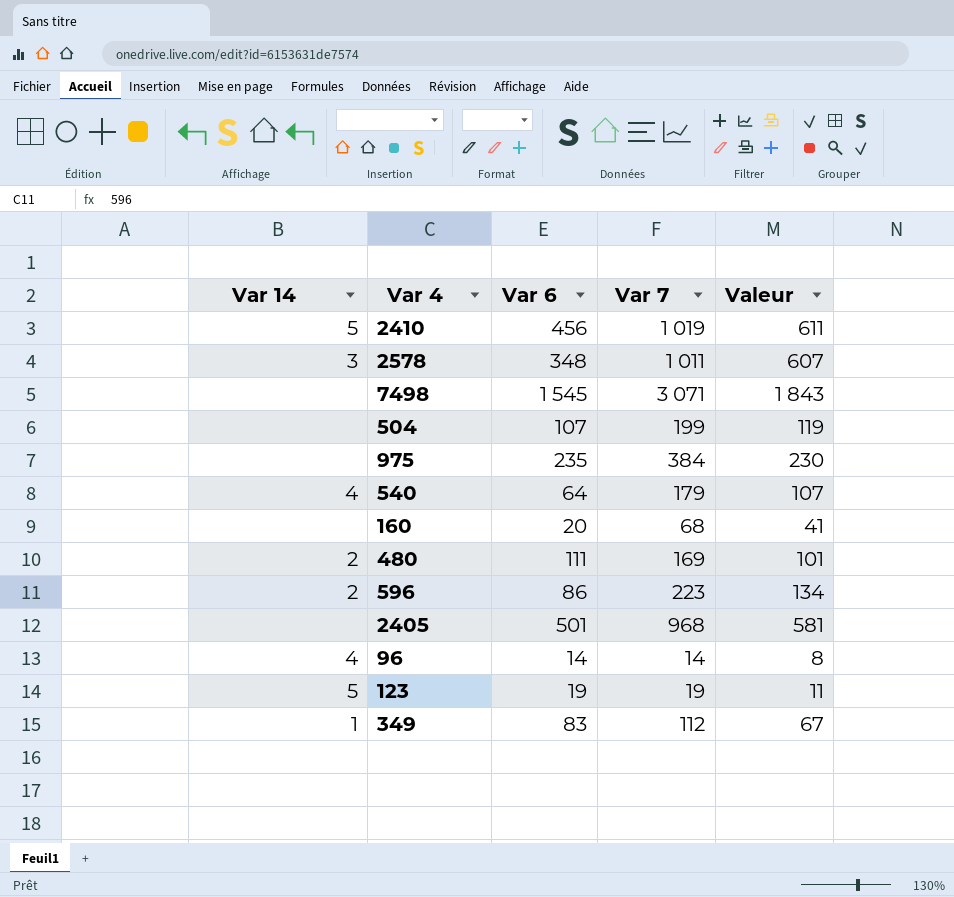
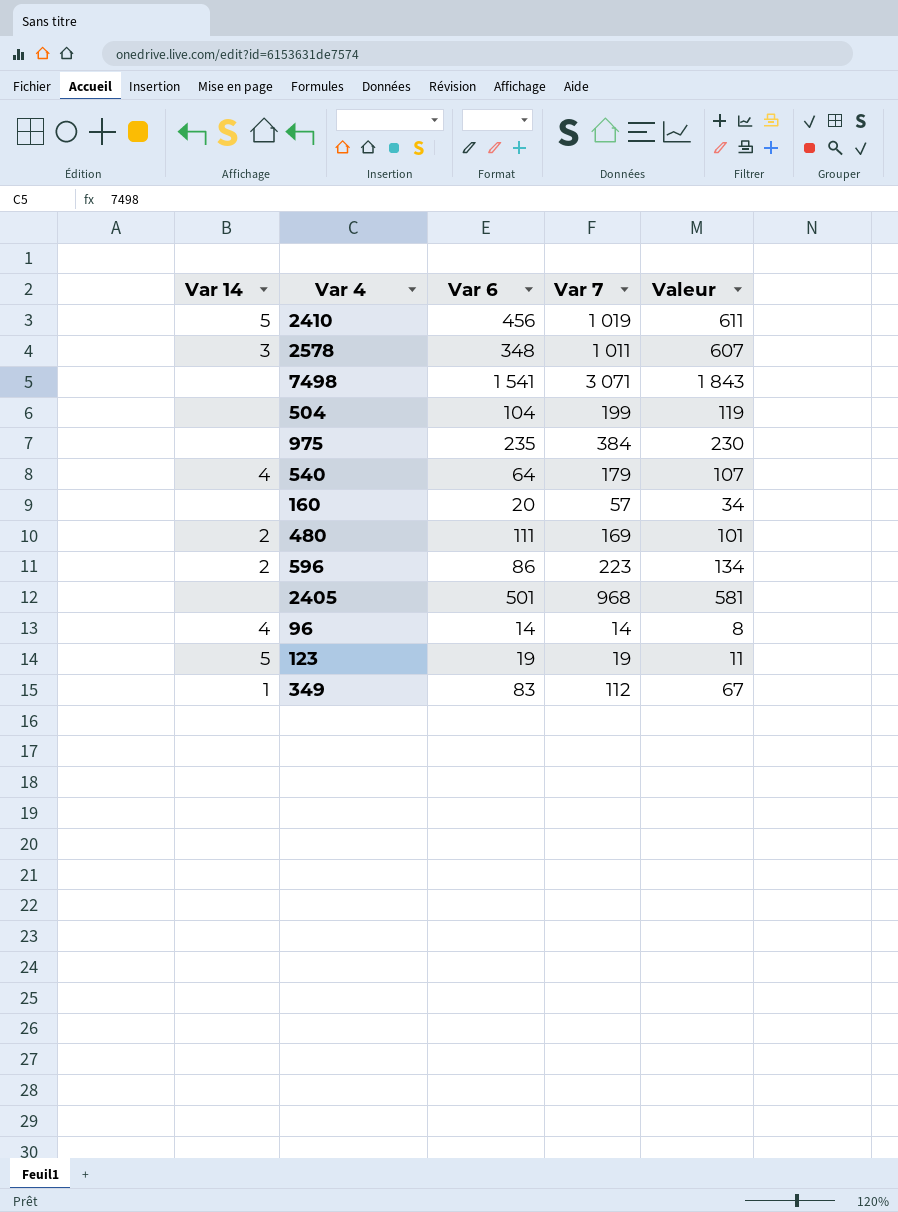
7498 | Var 6: 1 545 -> 1 541
504 | Var 6: 107 -> 104
160 | Var 7: 68 -> 57
160 | Valeur: 41 -> 34

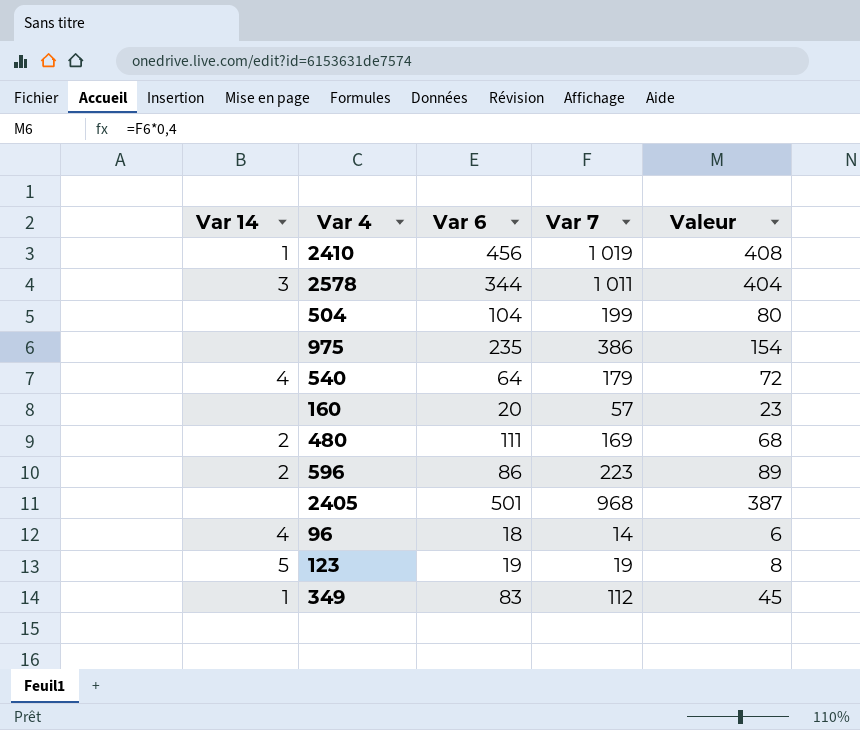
column Valeur | formula: [Var 7] * 0,6 -> [Var 7] * 0,4
row 7498: none | 1 541 | 3 071 | 1 843 -> none
2410 | Var 14: 5 -> 1
2578 | Var 6: 348 -> 344
975 | Var 7: 384 -> 386
96 | Var 6: 14 -> 18

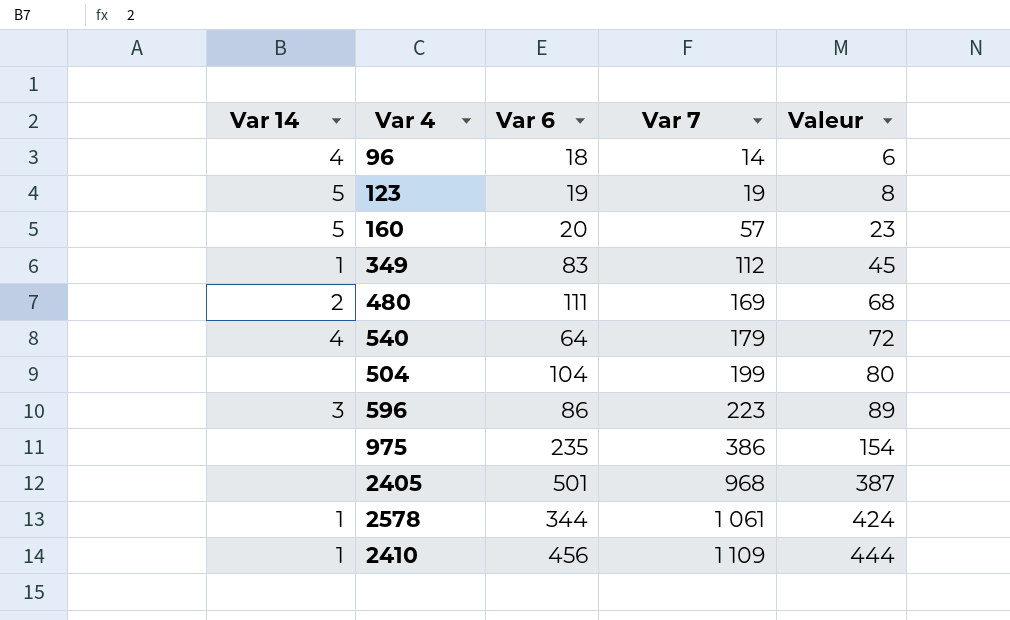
row order: none -> Var 7 ascending
160 | Var 14: none -> 5
596 | Var 14: 2 -> 3
2578 | Var 14: 3 -> 1
2578 | Var 7: 1 011 -> 1 061
2578 | Valeur: 404 -> 424
2410 | Var 7: 1 019 -> 1 109
2410 | Valeur: 408 -> 444

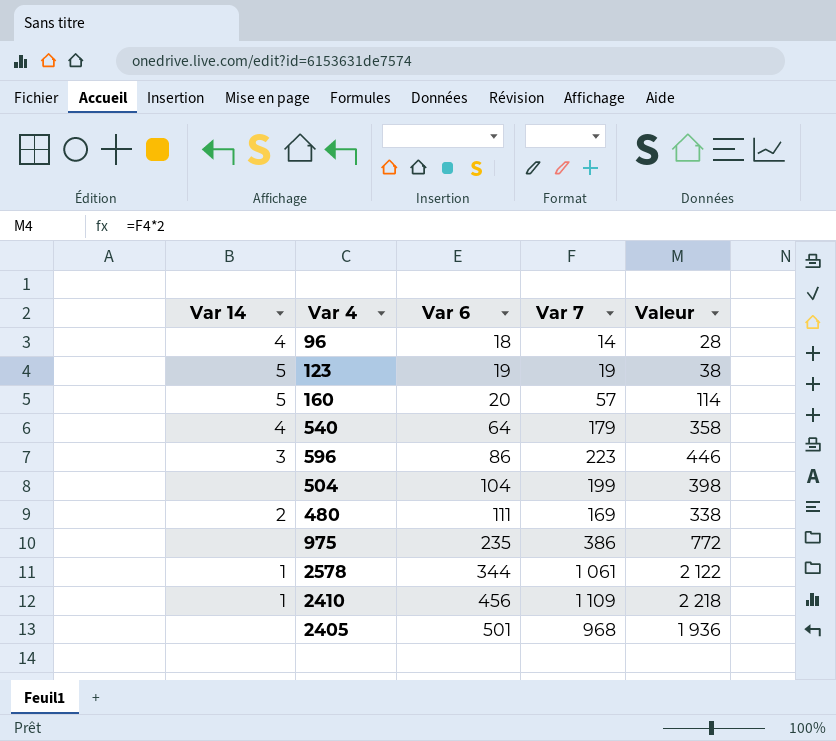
row order: Var 7 ascending -> Var 6 ascending
column Valeur | formula: [Var 7] * 0,4 -> [Var 7] * 2
row 349: 1 | 83 | 112 | 45 -> none

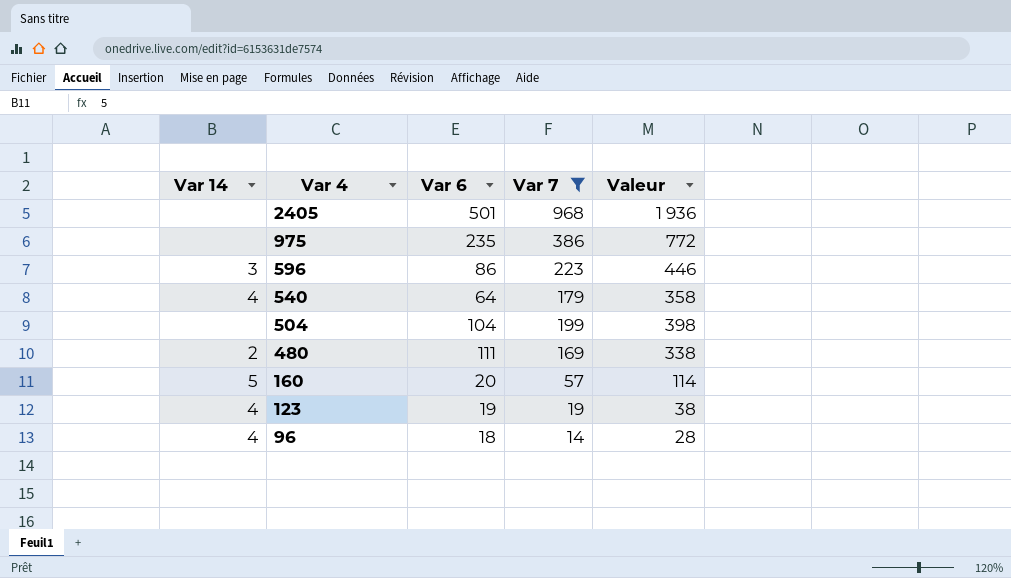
filter: none -> Var 7 <= 968
row order: Var 6 ascending -> Var 4 descending
123 | Var 14: 5 -> 4

